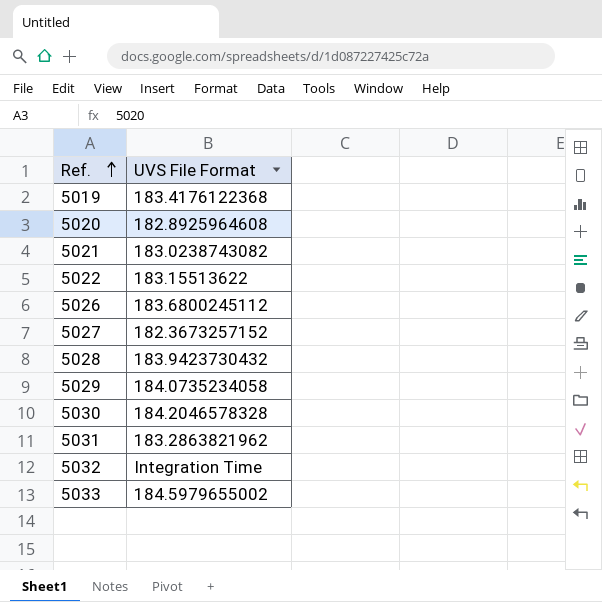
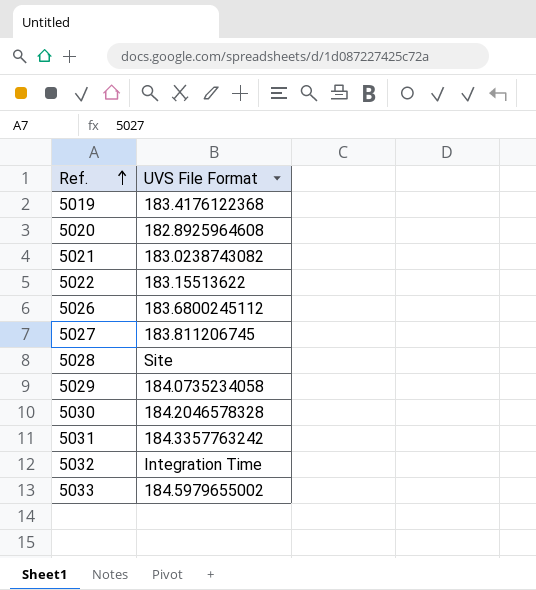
5027 | UVS File Format: 182.3673257152 -> 183.811206745
5028 | UVS File Format: 183.9423730432 -> Site
5031 | UVS File Format: 183.2863821962 -> 184.3357763242

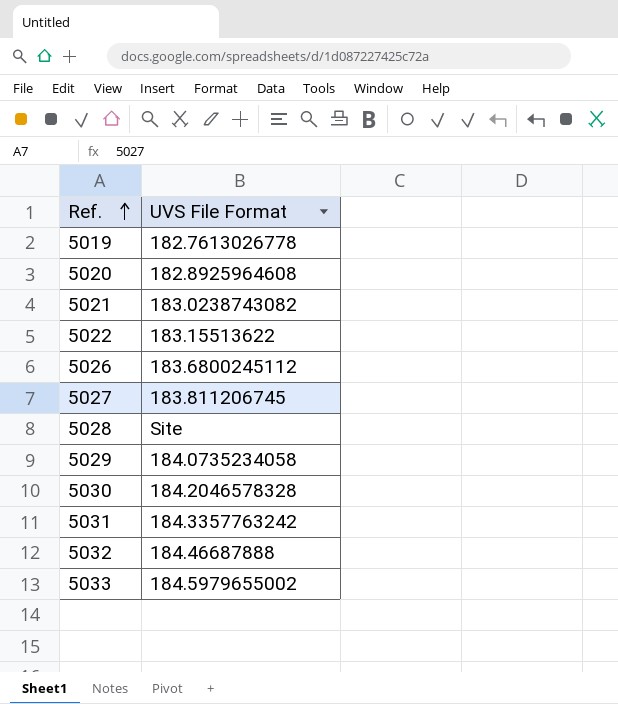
5019 | UVS File Format: 183.4176122368 -> 182.7613026778
5032 | UVS File Format: Integration Time -> 184.46687888

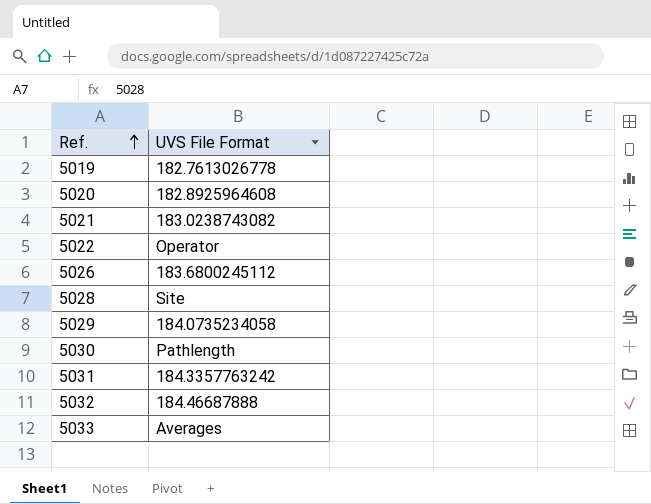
row 5027: 183.811206745 -> none
5022 | UVS File Format: 183.15513622 -> Operator
5030 | UVS File Format: 184.2046578328 -> Pathlength
5033 | UVS File Format: 184.5979655002 -> Averages

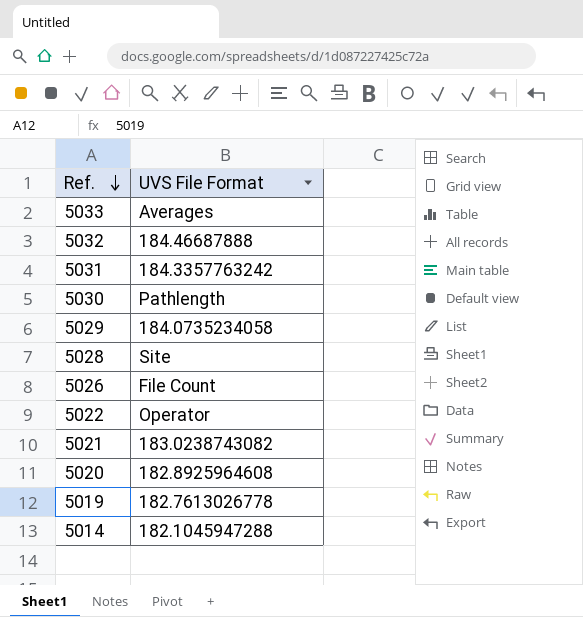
row order: Ref. ascending -> Ref. descending
5026 | UVS File Format: 183.6800245112 -> File Count
row 5014: none -> 182.1045947288

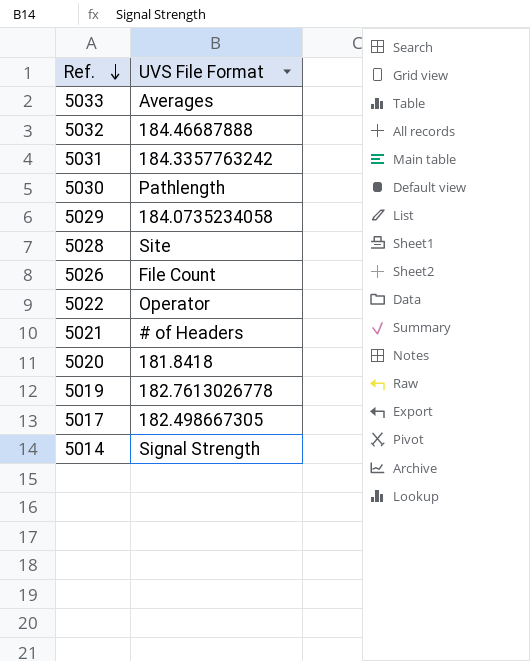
5021 | UVS File Format: 183.0238743082 -> # of Headers
5020 | UVS File Format: 182.8925964608 -> 181.8418
row 5017: none -> 182.498667305
5014 | UVS File Format: 182.1045947288 -> Signal Strength

